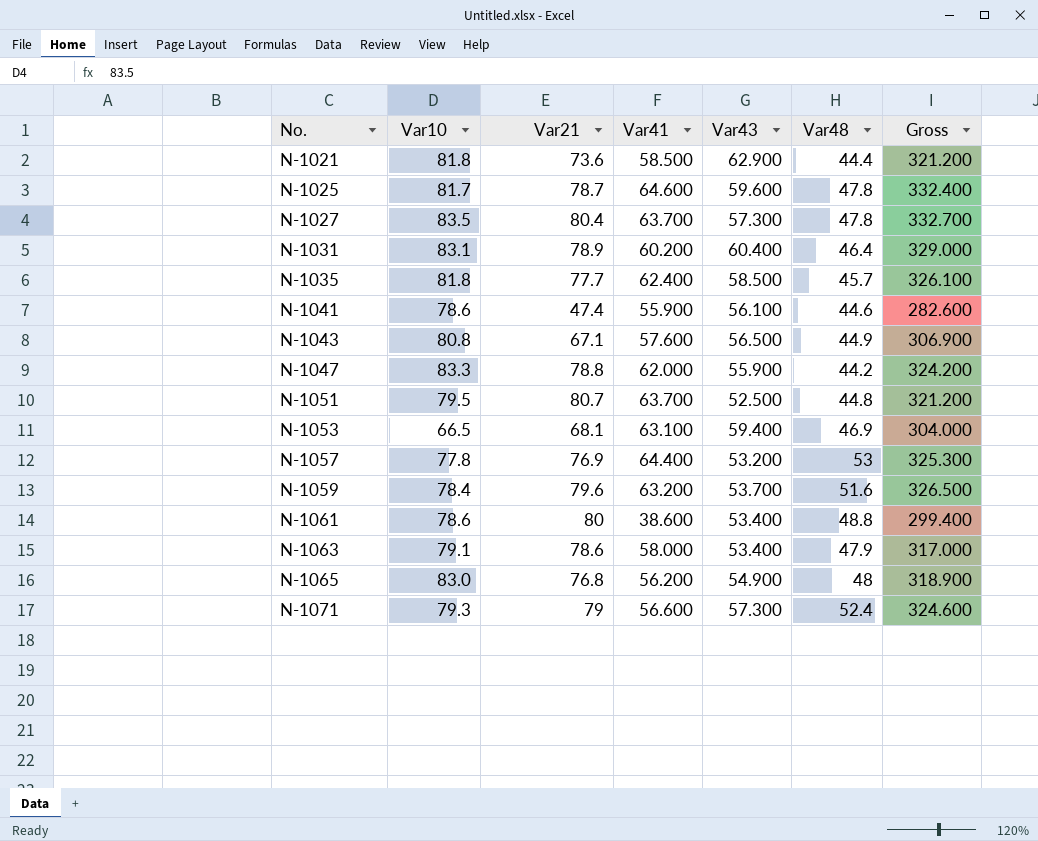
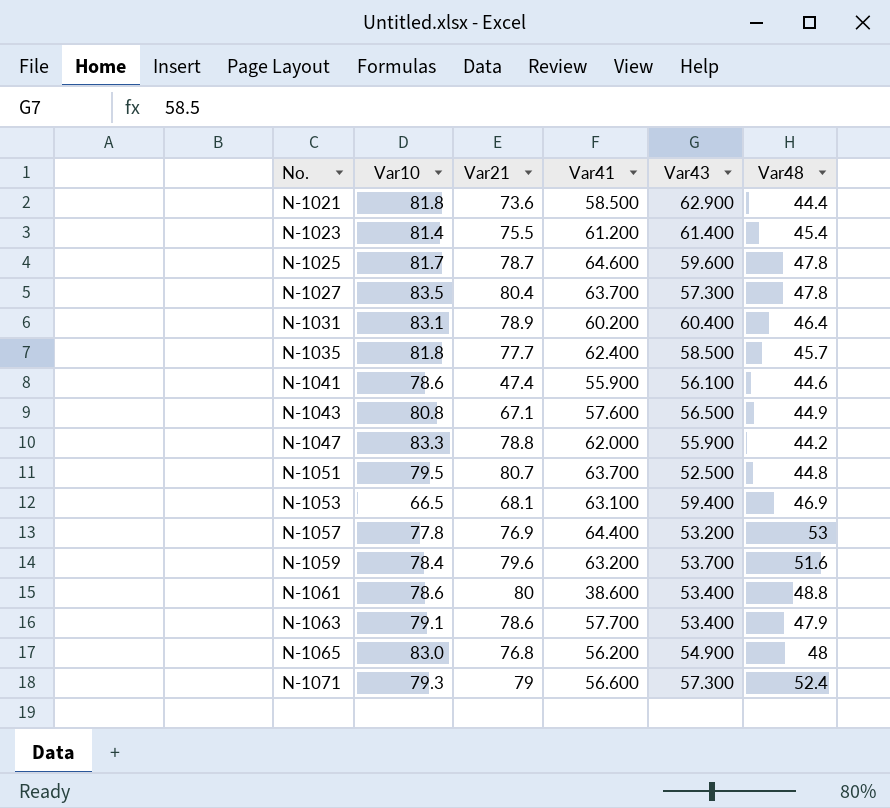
column Gross | formula: [Var10] + [Var21] + [Var41] + [Var43] + [Var48] -> none
row N-1023: none -> 81.4 | 75.5 | 61.200 | 61.400 | 45.4
N-1063 | Var41: 58.000 -> 57.700

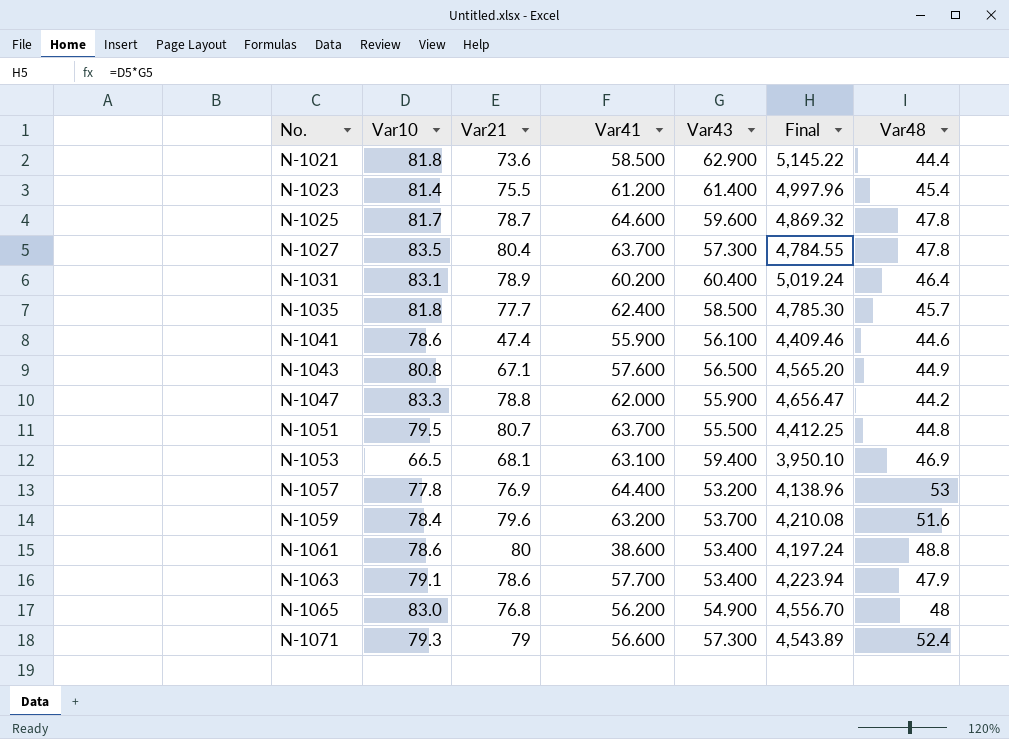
column Final | formula: none -> [Var10] * [Var43]
N-1051 | Var43: 52.500 -> 55.500

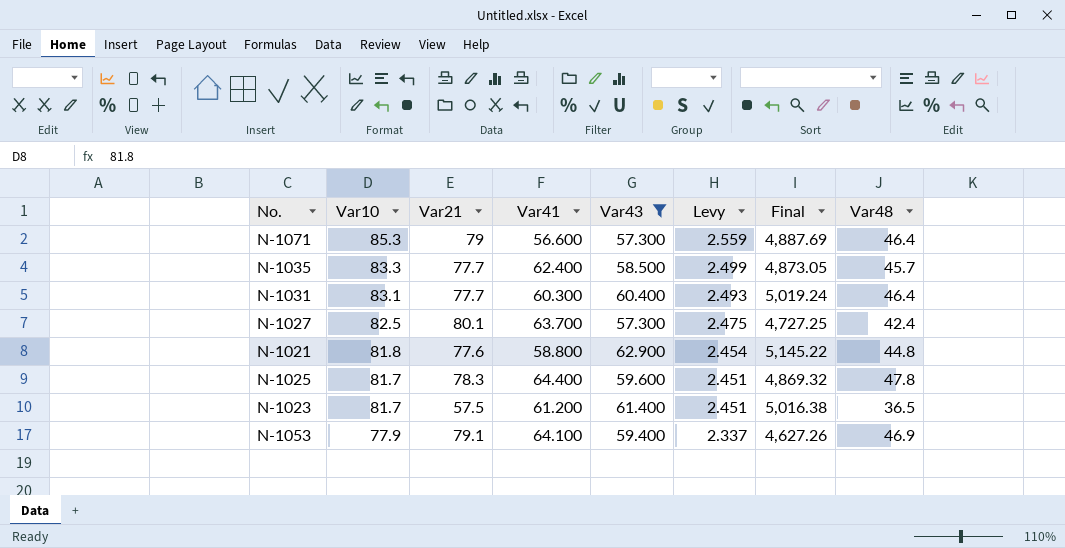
filter: none -> Var43 >= 57.300
row order: No. ascending -> Var10 descending
column Levy | formula: none -> [Var10] * 0.03
N-1071 | Var10: 79.3 -> 85.3
N-1071 | Final: 4,543.89 -> 4,887.69
N-1071 | Var48: 52.4 -> 46.4
N-1035 | Var10: 81.8 -> 83.3
N-1035 | Final: 4,785.30 -> 4,873.05
N-1031 | Var21: 78.9 -> 77.7
N-1031 | Var41: 60.200 -> 60.300
N-1027 | Var10: 83.5 -> 82.5
N-1027 | Var21: 80.4 -> 80.1
N-1027 | Final: 4,784.55 -> 4,727.25
N-1027 | Var48: 47.8 -> 42.4
N-1021 | Var21: 73.6 -> 77.6
N-1021 | Var41: 58.500 -> 58.800
N-1021 | Var48: 44.4 -> 44.8
N-1025 | Var21: 78.7 -> 78.3
N-1025 | Var41: 64.600 -> 64.400
N-1023 | Var10: 81.4 -> 81.7
N-1023 | Var21: 75.5 -> 57.5
N-1023 | Final: 4,997.96 -> 5,016.38
N-1023 | Var48: 45.4 -> 36.5
N-1053 | Var10: 66.5 -> 77.9
N-1053 | Var21: 68.1 -> 79.1
N-1053 | Var41: 63.100 -> 64.100
N-1053 | Final: 3,950.10 -> 4,627.26

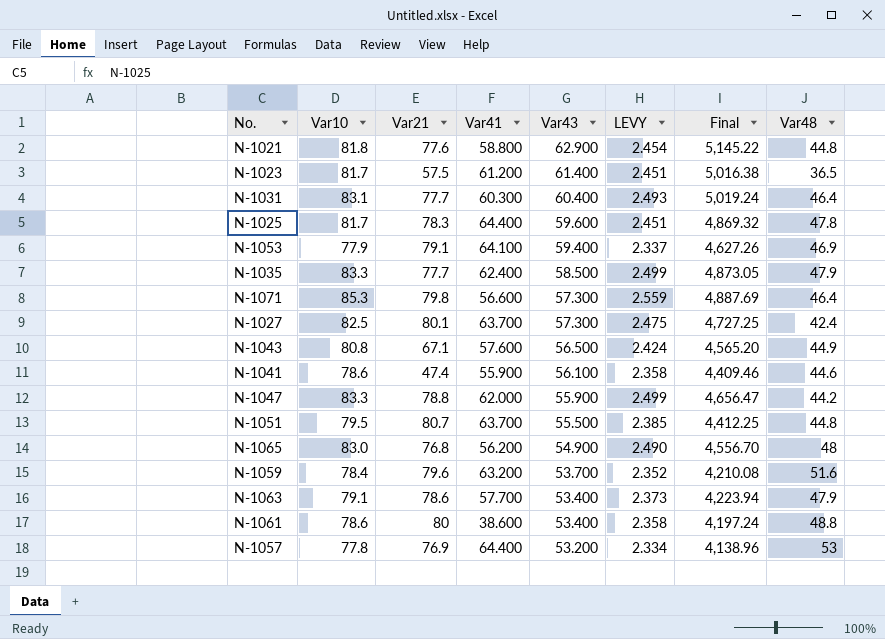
filter: Var43 >= 57.300 -> none
row order: Var10 descending -> Var43 descending
column name: Levy -> LEVY
N-1035 | Var48: 45.7 -> 47.9
N-1071 | Var21: 79 -> 79.8

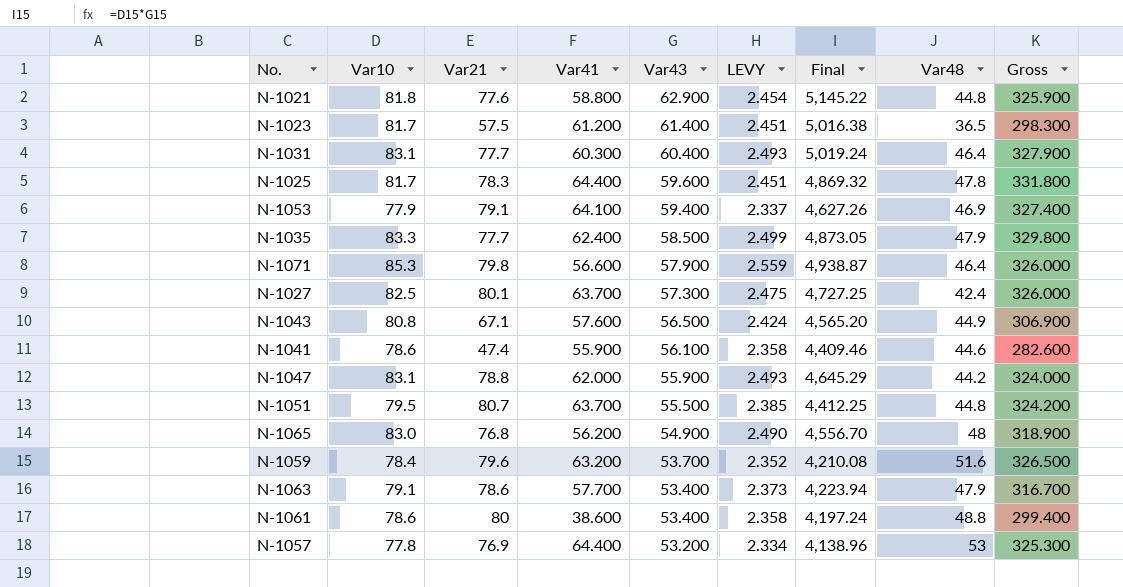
column Gross | formula: none -> [Var10] + [Var21] + [Var41] + [Var43] + [Var48]
N-1071 | Var43: 57.300 -> 57.900
N-1071 | Final: 4,887.69 -> 4,938.87
N-1047 | Var10: 83.3 -> 83.1
N-1047 | LEVY: 2.499 -> 2.493
N-1047 | Final: 4,656.47 -> 4,645.29

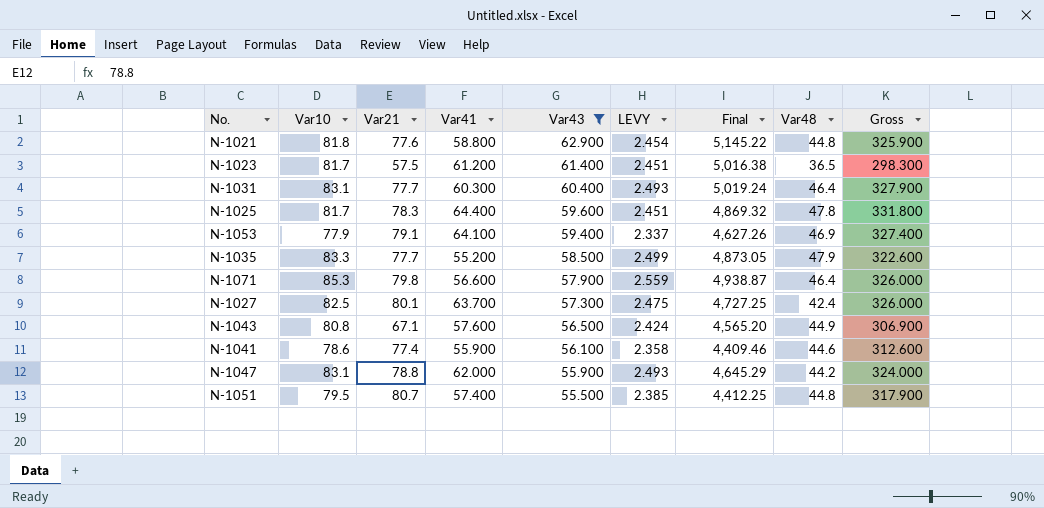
filter: none -> Var43 >= 55.500
N-1035 | Var41: 62.400 -> 55.200
N-1035 | Gross: 329.800 -> 322.600
N-1041 | Var21: 47.4 -> 77.4
N-1041 | Gross: 282.600 -> 312.600
N-1051 | Var41: 63.700 -> 57.400
N-1051 | Gross: 324.200 -> 317.900

